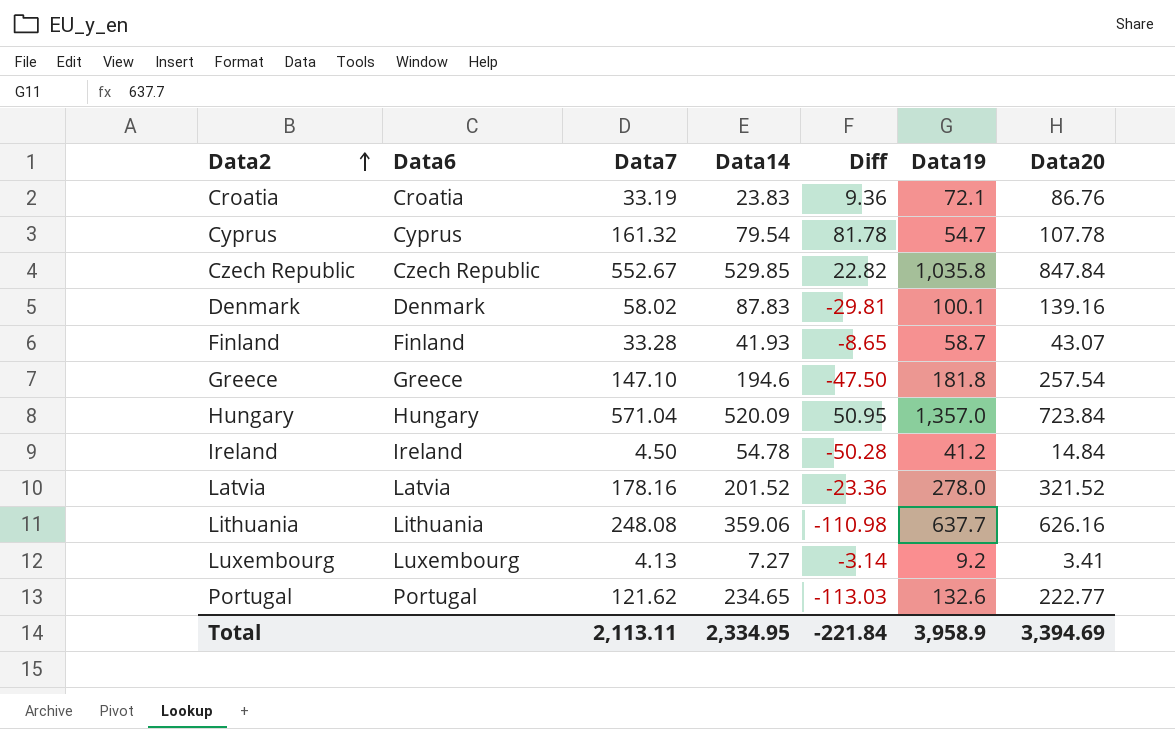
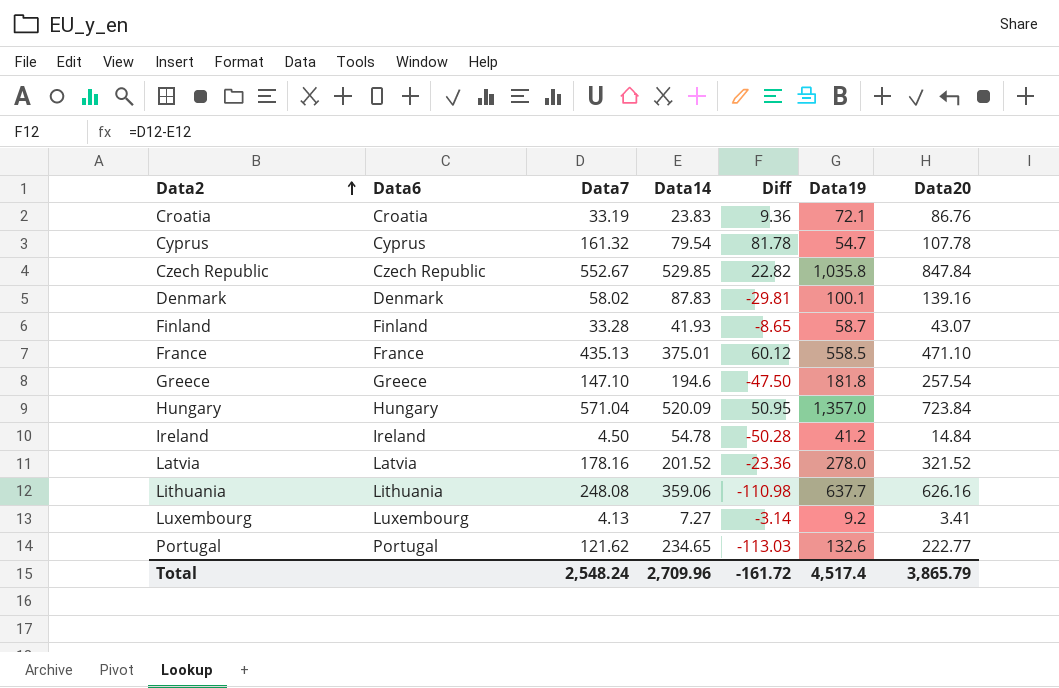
row France: none -> France | 435.13 | 375.01 | 60.12 | 558.5 | 471.10
Total | Data7: 2,113.11 -> 2,548.24
Total | Data14: 2,334.95 -> 2,709.96
Total | Diff: -221.84 -> -161.72
Total | Data19: 3,958.9 -> 4,517.4
Total | Data20: 3,394.69 -> 3,865.79

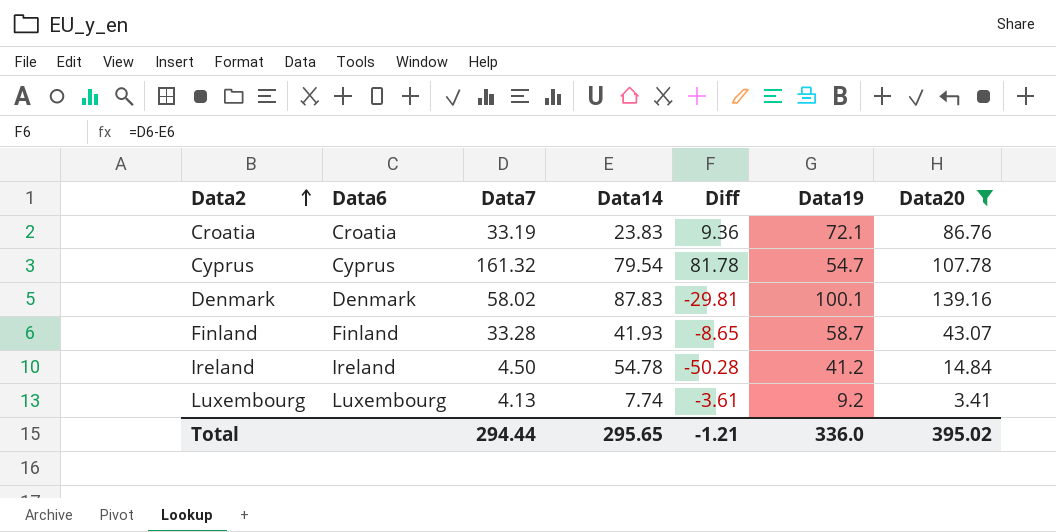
filter: none -> Data20 <= 139.16
Luxembourg | Data14: 7.27 -> 7.74
Luxembourg | Diff: -3.14 -> -3.61
Total | Data7: 2,548.24 -> 294.44
Total | Data14: 2,709.96 -> 295.65
Total | Diff: -161.72 -> -1.21
Total | Data19: 4,517.4 -> 336.0
Total | Data20: 3,865.79 -> 395.02

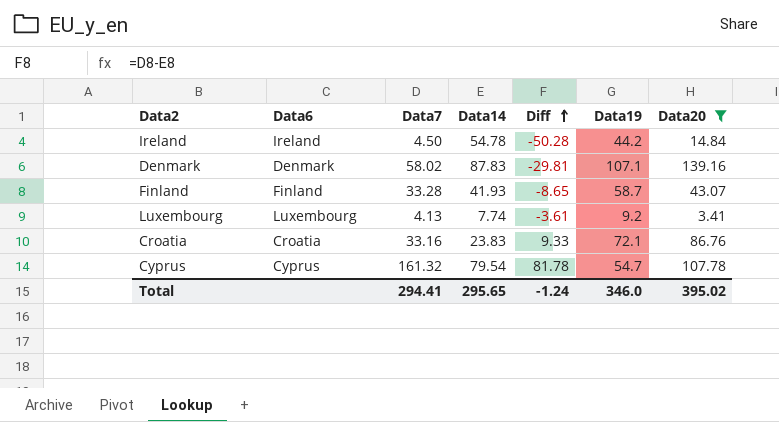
row order: Data2 ascending -> Diff ascending
Ireland | Data19: 41.2 -> 44.2
Denmark | Data19: 100.1 -> 107.1
Croatia | Data7: 33.19 -> 33.16
Croatia | Diff: 9.36 -> 9.33
Total | Data7: 294.44 -> 294.41
Total | Diff: -1.21 -> -1.24
Total | Data19: 336.0 -> 346.0

